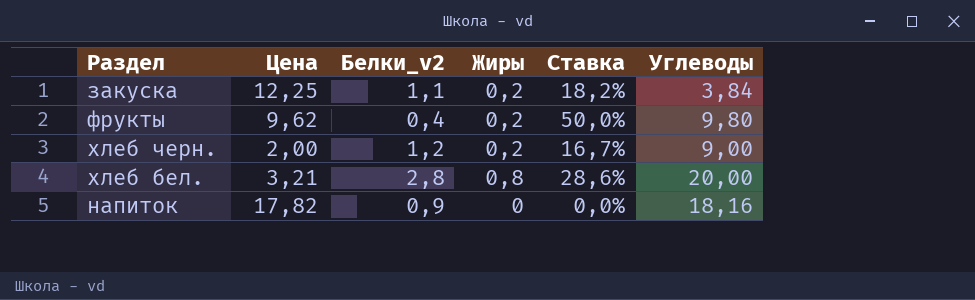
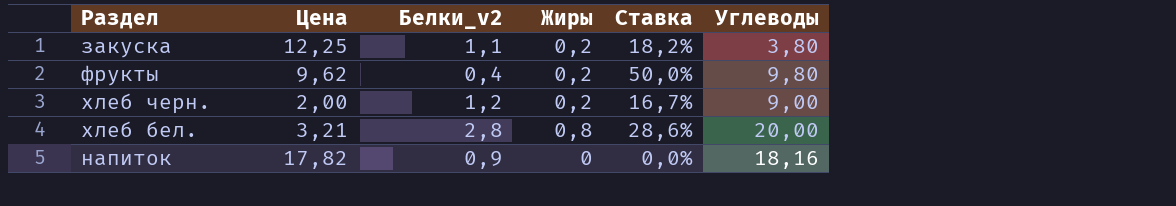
закуска | Углеводы: 3,84 -> 3,80

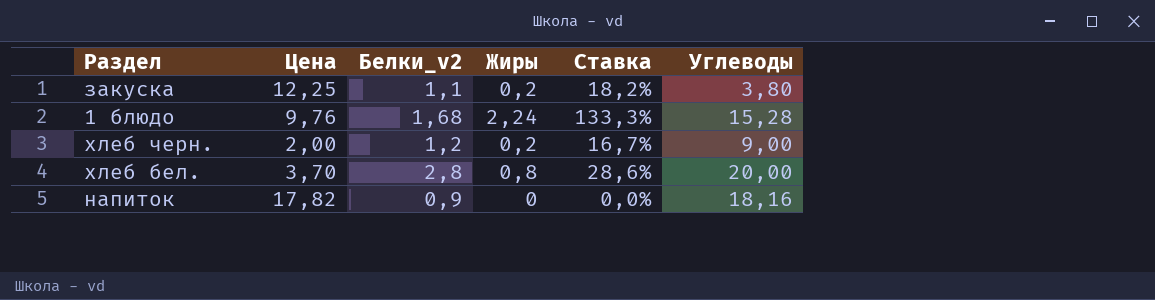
row фрукты: 9,62 | 0,4 | 0,2 | 50,0% | 9,80 -> none
row 1 блюдо: none -> 9,76 | 1,68 | 2,24 | 133,3% | 15,28
хлеб бел. | Цена: 3,21 -> 3,70

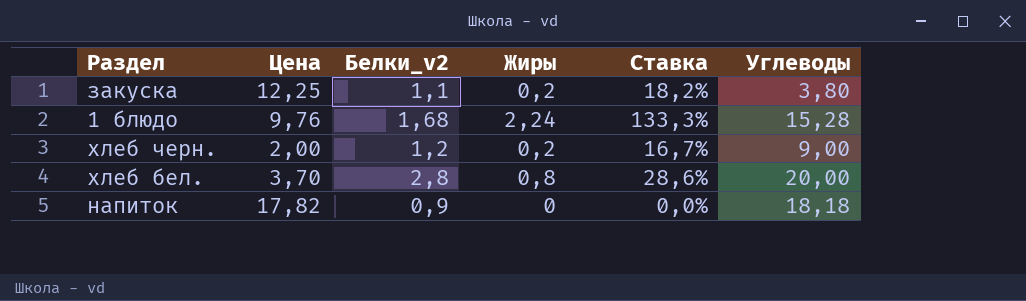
напиток | Углеводы: 18,16 -> 18,18

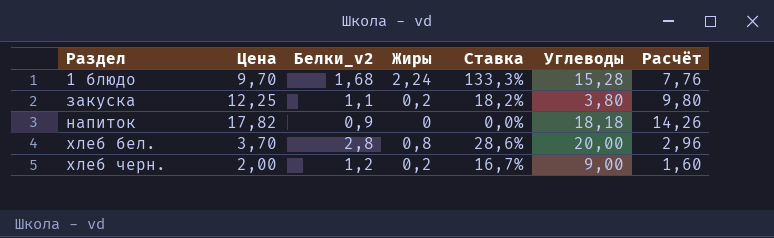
row order: none -> Раздел ascending
column Расчёт | formula: none -> [Цена] * 0,8
1 блюдо | Цена: 9,76 -> 9,70

